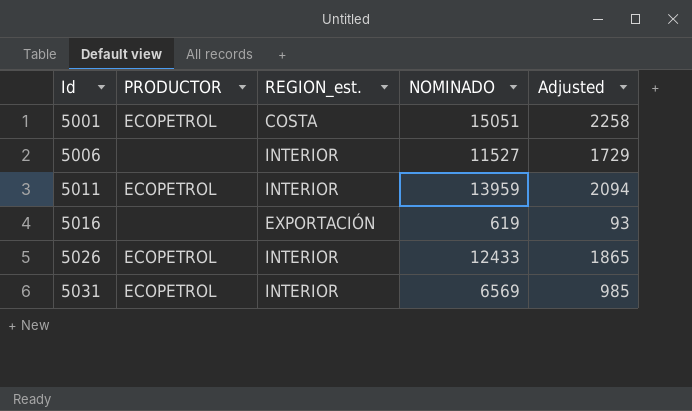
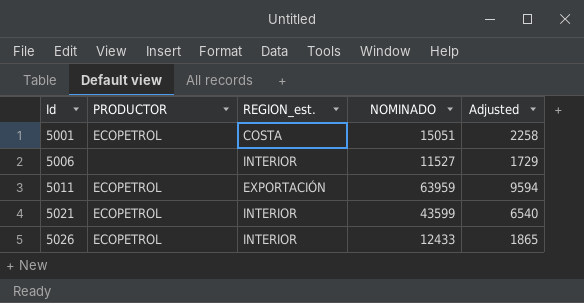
row 5016: none | EXPORTACIÓN | 619 | 93 -> none
row 5031: ECOPETROL | INTERIOR | 6569 | 985 -> none
5011 | REGION_est.: INTERIOR -> EXPORTACIÓN
5011 | NOMINADO: 13959 -> 63959
5011 | Adjusted: 2094 -> 9594
row 5021: none -> ECOPETROL | INTERIOR | 43599 | 6540

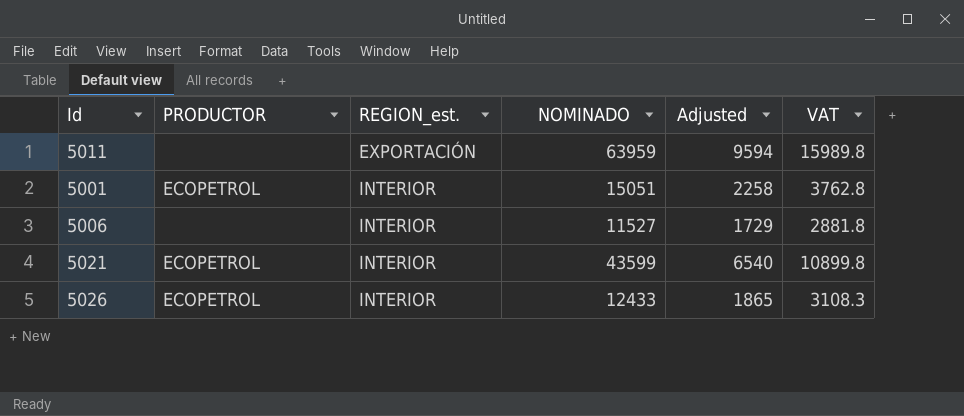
row order: Id ascending -> REGION_est. ascending
column VAT | formula: none -> [NOMINADO] * 0.25
5011 | PRODUCTOR: ECOPETROL -> none
5001 | REGION_est.: COSTA -> INTERIOR

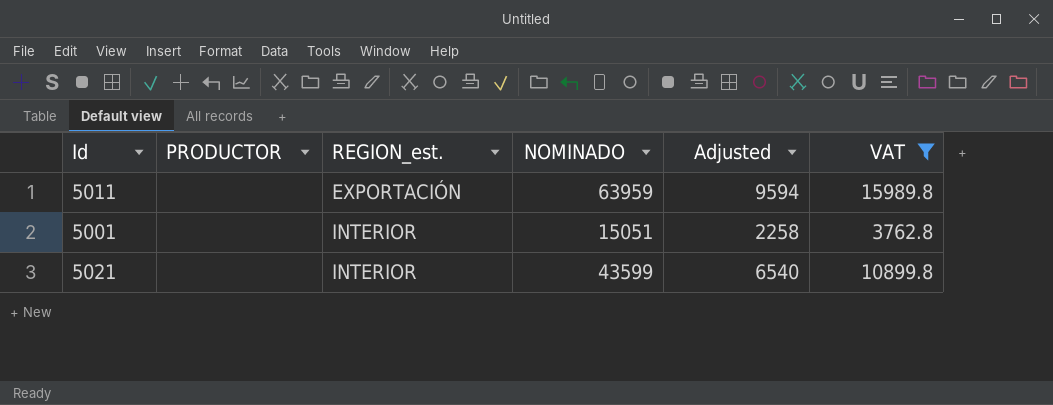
filter: none -> VAT >= 3762.8
5001 | PRODUCTOR: ECOPETROL -> none
5021 | PRODUCTOR: ECOPETROL -> none

